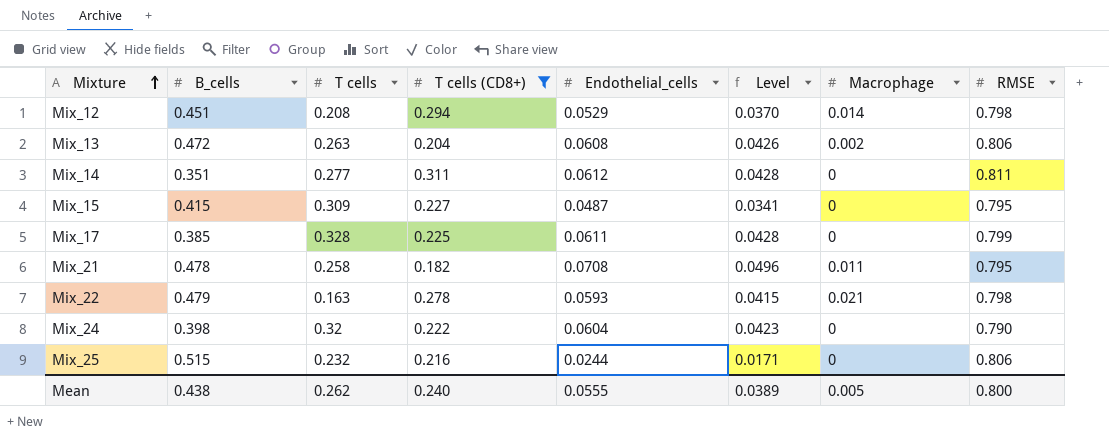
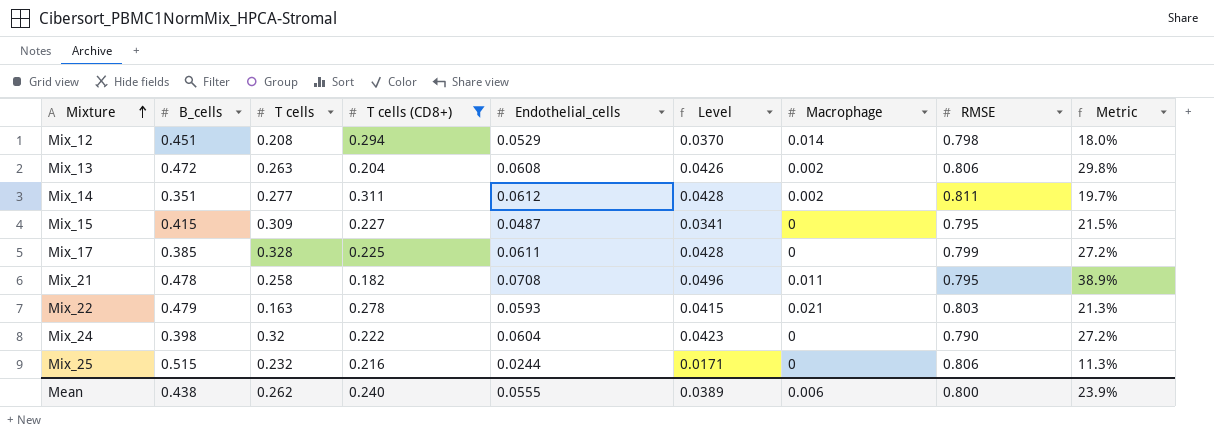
column Metric | formula: none -> [Endothelial_cells] / [T cells (CD8+)]
Mix_14 | Macrophage: 0 -> 0.002
Mix_22 | RMSE: 0.798 -> 0.803
Mean | Macrophage: 0.005 -> 0.006

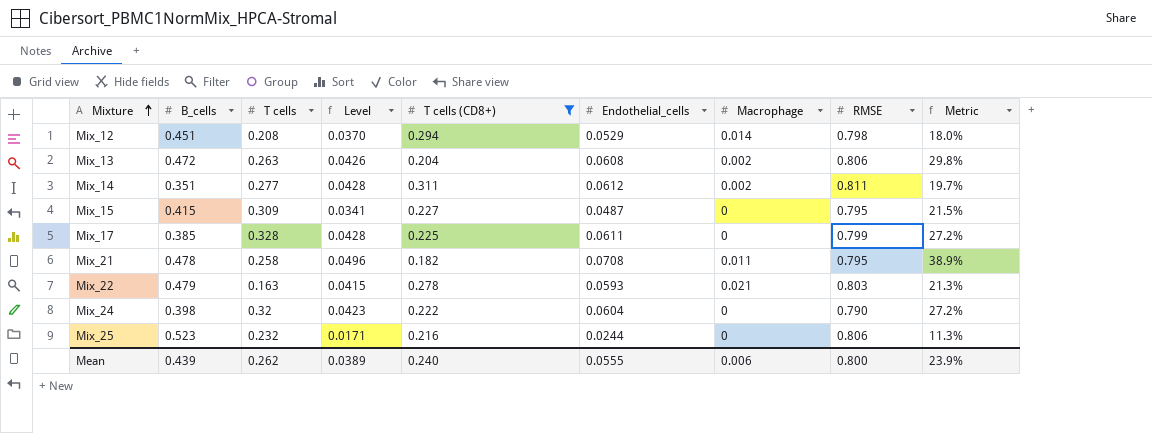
column Level | position: 6 -> 4
Mix_25 | B_cells: 0.515 -> 0.523
Mean | B_cells: 0.438 -> 0.439

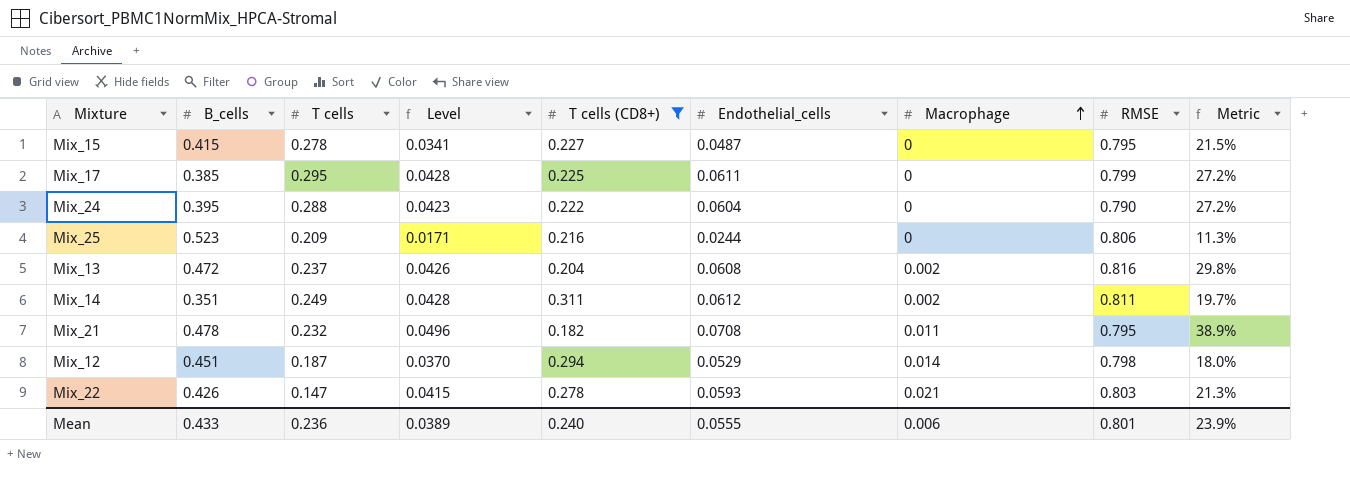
row order: Mixture ascending -> Macrophage ascending
Mix_15 | T cells: 0.309 -> 0.278
Mix_17 | T cells: 0.328 -> 0.295
Mix_24 | B_cells: 0.398 -> 0.395
Mix_24 | T cells: 0.32 -> 0.288
Mix_25 | T cells: 0.232 -> 0.209
Mix_13 | T cells: 0.263 -> 0.237
Mix_13 | RMSE: 0.806 -> 0.816
Mix_14 | T cells: 0.277 -> 0.249
Mix_21 | T cells: 0.258 -> 0.232
Mix_12 | T cells: 0.208 -> 0.187
Mix_22 | B_cells: 0.479 -> 0.426
Mix_22 | T cells: 0.163 -> 0.147
Mean | B_cells: 0.439 -> 0.433
Mean | T cells: 0.262 -> 0.236
Mean | RMSE: 0.800 -> 0.801

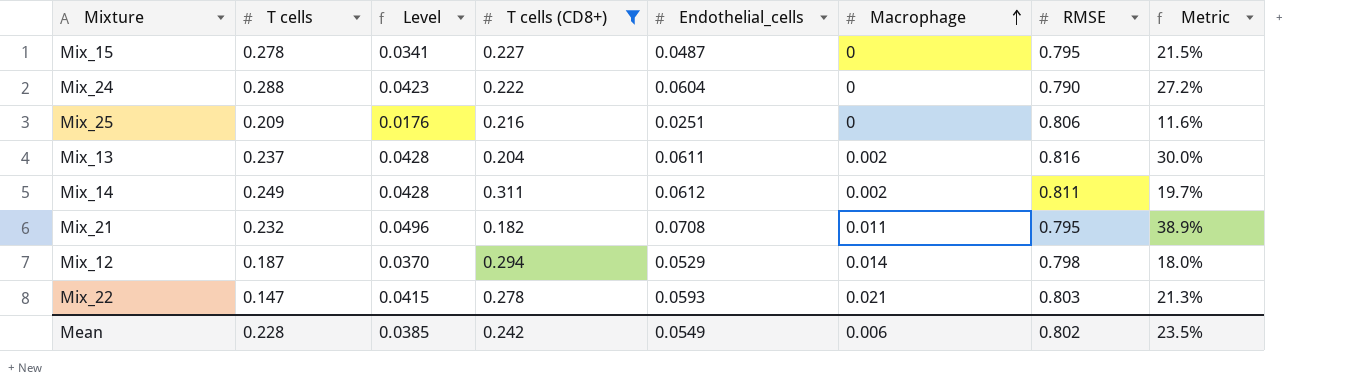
column B_cells | position: 2 -> none
row Mix_17: 0.385 | 0.295 | 0.0428 | 0.225 | 0.0611 | 0 | 0.799 | 27.2% -> none
Mix_25 | Level: 0.0171 -> 0.0176
Mix_25 | Endothelial_cells: 0.0244 -> 0.0251
Mix_25 | Metric: 11.3% -> 11.6%
Mix_13 | Level: 0.0426 -> 0.0428
Mix_13 | Endothelial_cells: 0.0608 -> 0.0611
Mix_13 | Metric: 29.8% -> 30.0%
Mean | T cells: 0.236 -> 0.228
Mean | Level: 0.0389 -> 0.0385
Mean | T cells (CD8+): 0.240 -> 0.242
Mean | Endothelial_cells: 0.0555 -> 0.0549
Mean | RMSE: 0.801 -> 0.802
Mean | Metric: 23.9% -> 23.5%

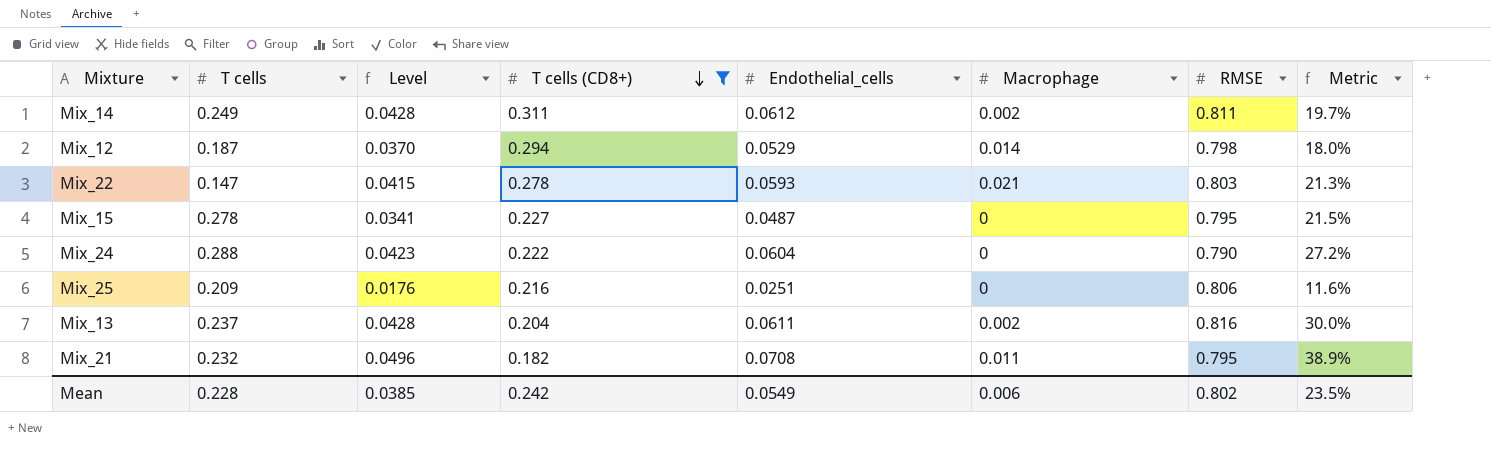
row order: Macrophage ascending -> T cells (CD8+) descending

